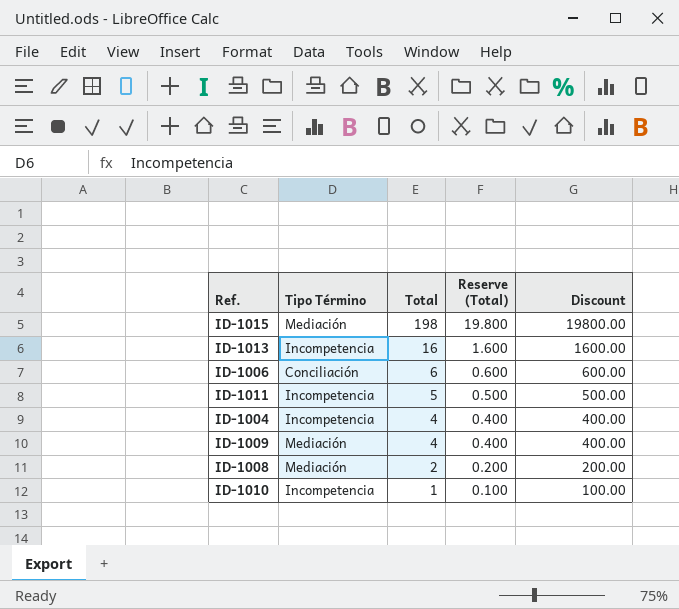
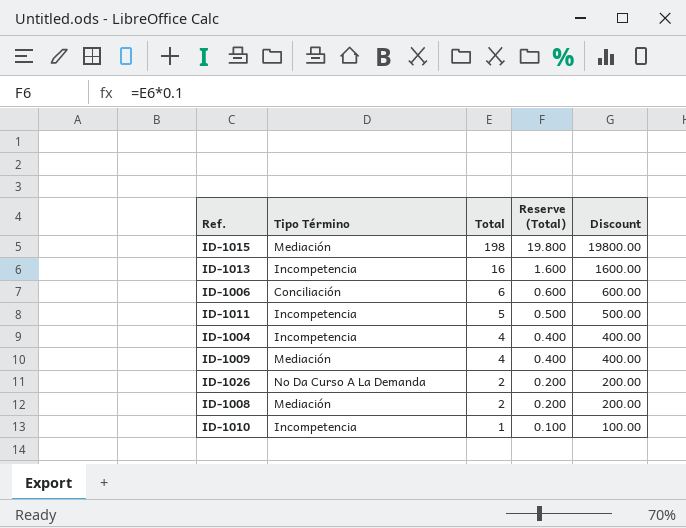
row ID-1026: none -> No Da Curso A La Demanda | 2 | 0.200 | 200.00

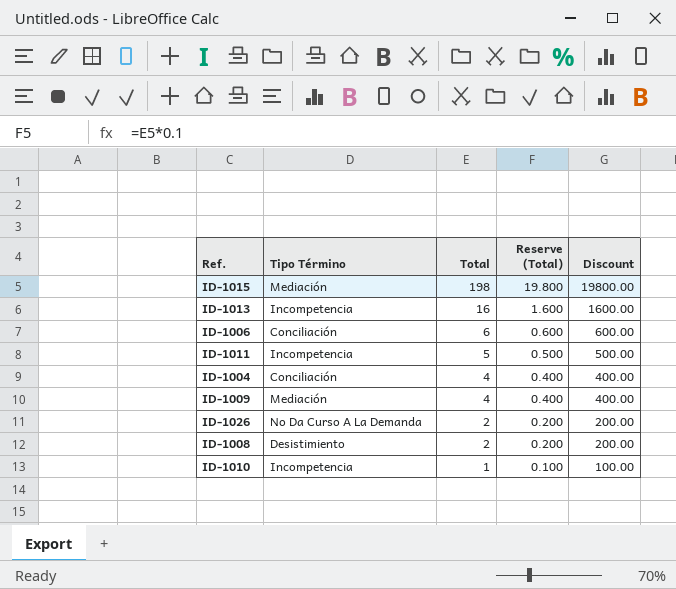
ID-1004 | Tipo Término: Incompetencia -> Conciliación
ID-1008 | Tipo Término: Mediación -> Desistimiento

